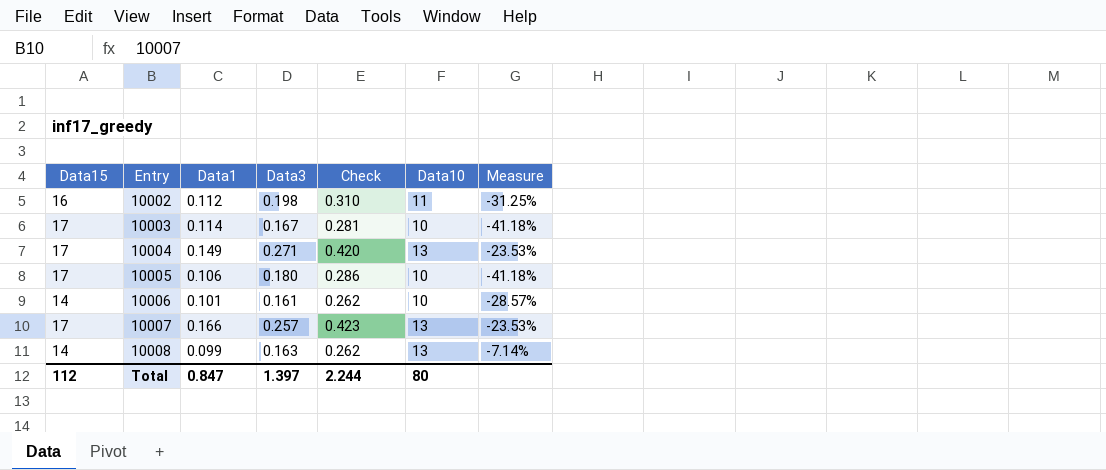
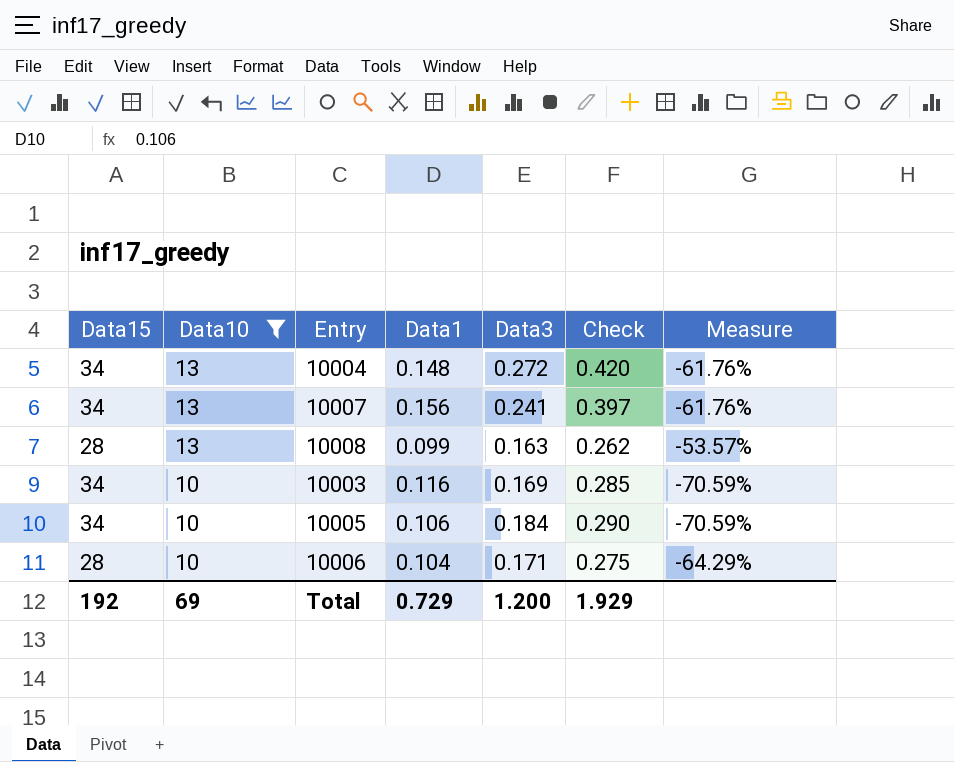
filter: none -> Data10 != 11
row order: Entry ascending -> Data10 descending
column Data10 | position: 6 -> 2
10004 | Data15: 17 -> 34
10004 | Data1: 0.149 -> 0.148
10004 | Data3: 0.271 -> 0.272
10004 | Measure: -23.53% -> -61.76%
10007 | Data15: 17 -> 34
10007 | Data1: 0.166 -> 0.156
10007 | Data3: 0.257 -> 0.241
10007 | Check: 0.423 -> 0.397
10007 | Measure: -23.53% -> -61.76%
10008 | Data15: 14 -> 28
10008 | Measure: -7.14% -> -53.57%
10003 | Data15: 17 -> 34
10003 | Data1: 0.114 -> 0.116
10003 | Data3: 0.167 -> 0.169
10003 | Check: 0.281 -> 0.285
10003 | Measure: -41.18% -> -70.59%
10005 | Data15: 17 -> 34
10005 | Data3: 0.180 -> 0.184
10005 | Check: 0.286 -> 0.290
10005 | Measure: -41.18% -> -70.59%
10006 | Data15: 14 -> 28
10006 | Data1: 0.101 -> 0.104
10006 | Data3: 0.161 -> 0.171
10006 | Check: 0.262 -> 0.275
10006 | Measure: -28.57% -> -64.29%
Total | Data15: 112 -> 192
Total | Data10: 80 -> 69
Total | Data1: 0.847 -> 0.729
Total | Data3: 1.397 -> 1.200
Total | Check: 2.244 -> 1.929

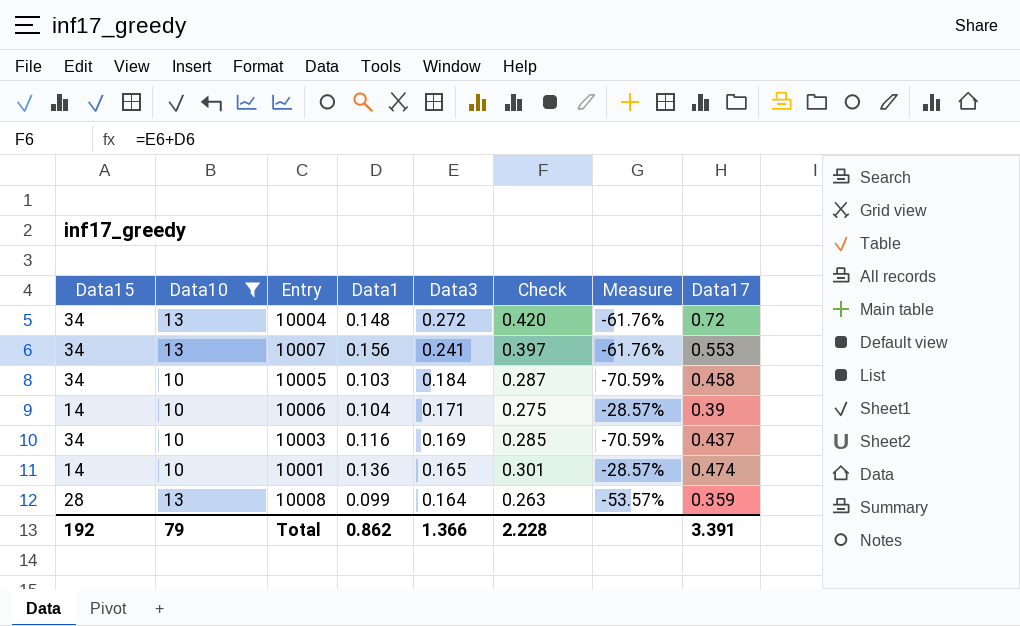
row order: Data10 descending -> Data3 descending
column Data17 | position: none -> 8
10005 | Data1: 0.106 -> 0.103
10005 | Check: 0.290 -> 0.287
10006 | Data15: 28 -> 14
10006 | Measure: -64.29% -> -28.57%
row 10001: none -> 14 | 10 | 0.136 | 0.165 | 0.301 | -28.57% | 0.474
10008 | Data3: 0.163 -> 0.164
10008 | Check: 0.262 -> 0.263
Total | Data10: 69 -> 79
Total | Data1: 0.729 -> 0.862
Total | Data3: 1.200 -> 1.366
Total | Check: 1.929 -> 2.228

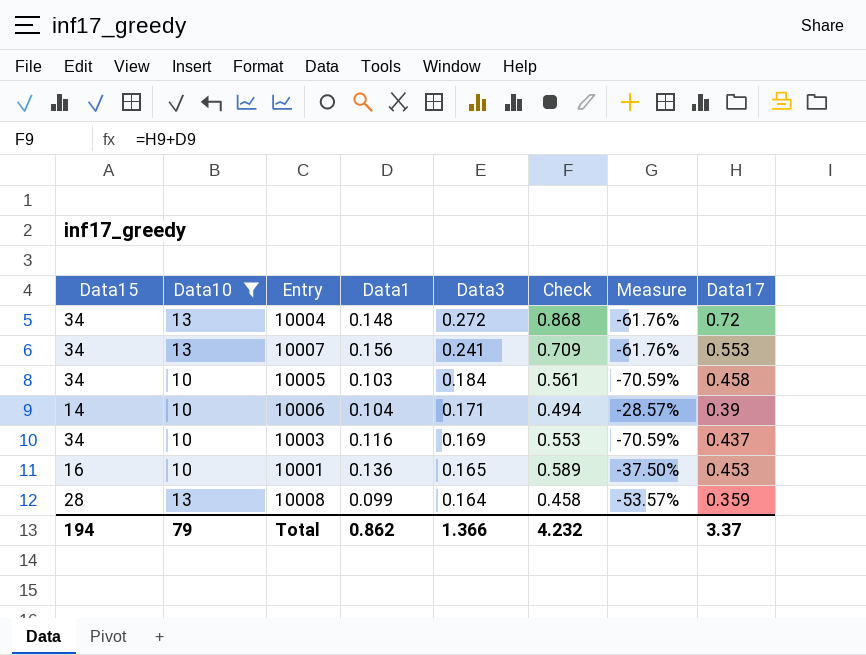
column Check | formula: [Data1] + [Data3] -> [Data1] + [Data17]
10001 | Data15: 14 -> 16
10001 | Measure: -28.57% -> -37.50%
10001 | Data17: 0.474 -> 0.453
Total | Data15: 192 -> 194
Total | Check: 2.228 -> 4.232
Total | Data17: 3.391 -> 3.37

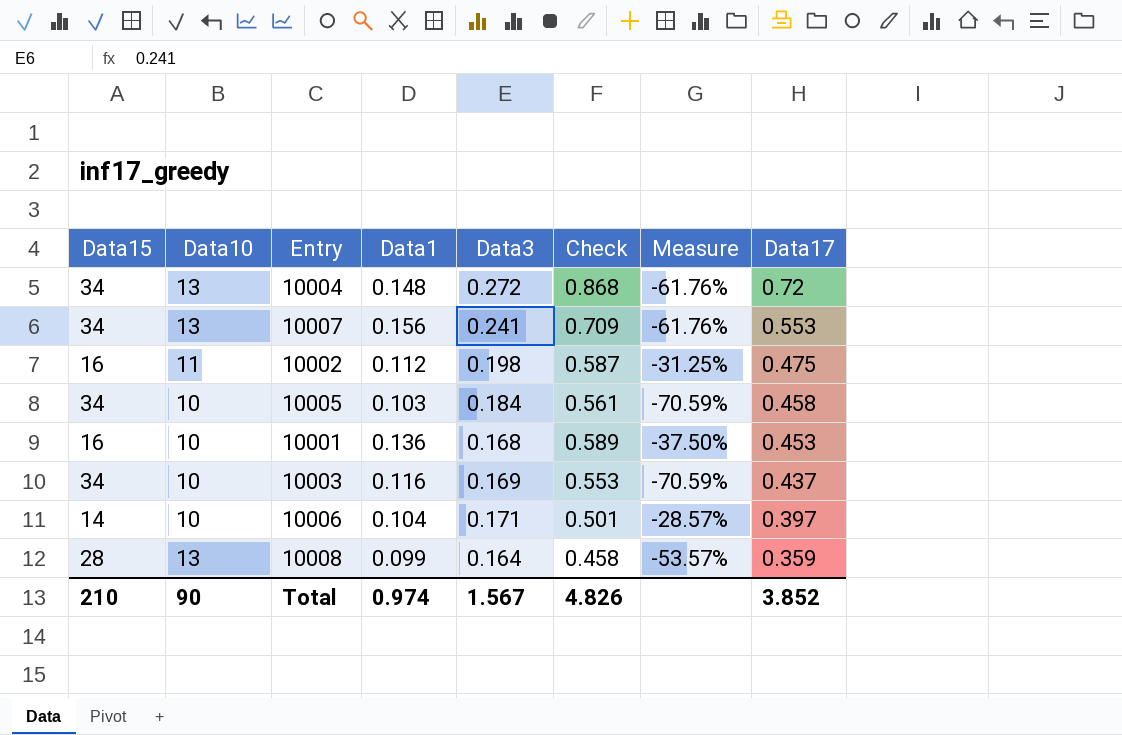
filter: Data10 != 11 -> none
row order: Data3 descending -> Data17 descending
10001 | Data3: 0.165 -> 0.168
10006 | Check: 0.494 -> 0.501
10006 | Data17: 0.39 -> 0.397
Total | Data15: 194 -> 210
Total | Data10: 79 -> 90
Total | Data1: 0.862 -> 0.974
Total | Data3: 1.366 -> 1.567
Total | Check: 4.232 -> 4.826
Total | Data17: 3.37 -> 3.852

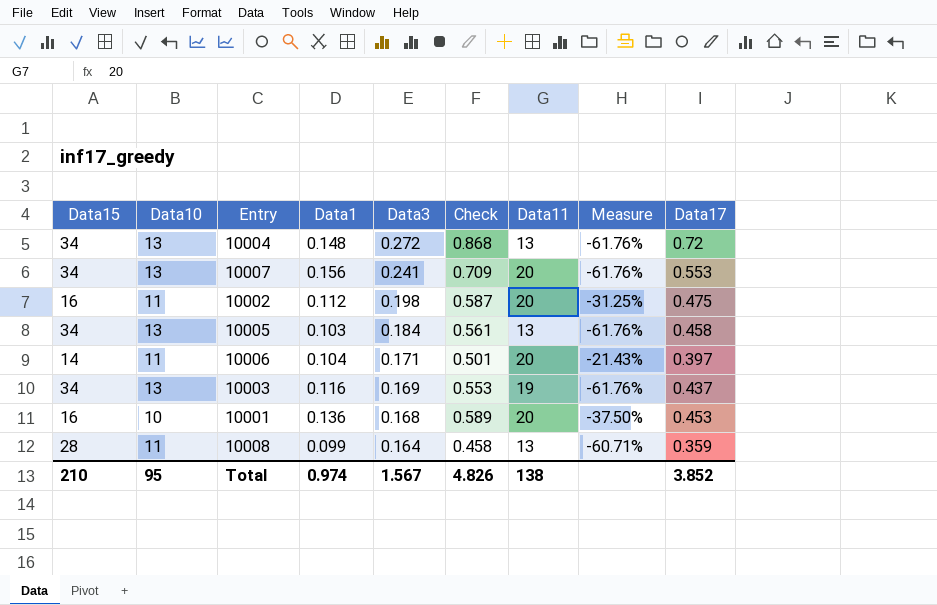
row order: Data17 descending -> Data3 descending
column Data11 | position: none -> 7
10005 | Data10: 10 -> 13
10005 | Measure: -70.59% -> -61.76%
10006 | Data10: 10 -> 11
10006 | Measure: -28.57% -> -21.43%
10003 | Data10: 10 -> 13
10003 | Measure: -70.59% -> -61.76%
10008 | Data10: 13 -> 11
10008 | Measure: -53.57% -> -60.71%
Total | Data10: 90 -> 95

